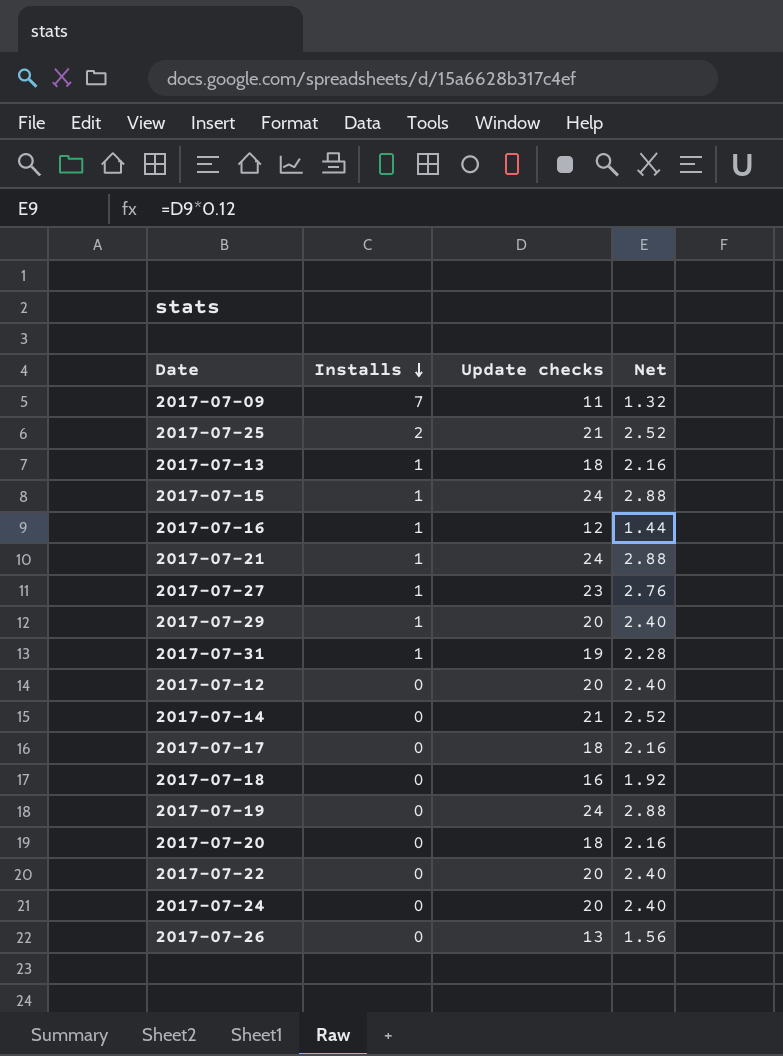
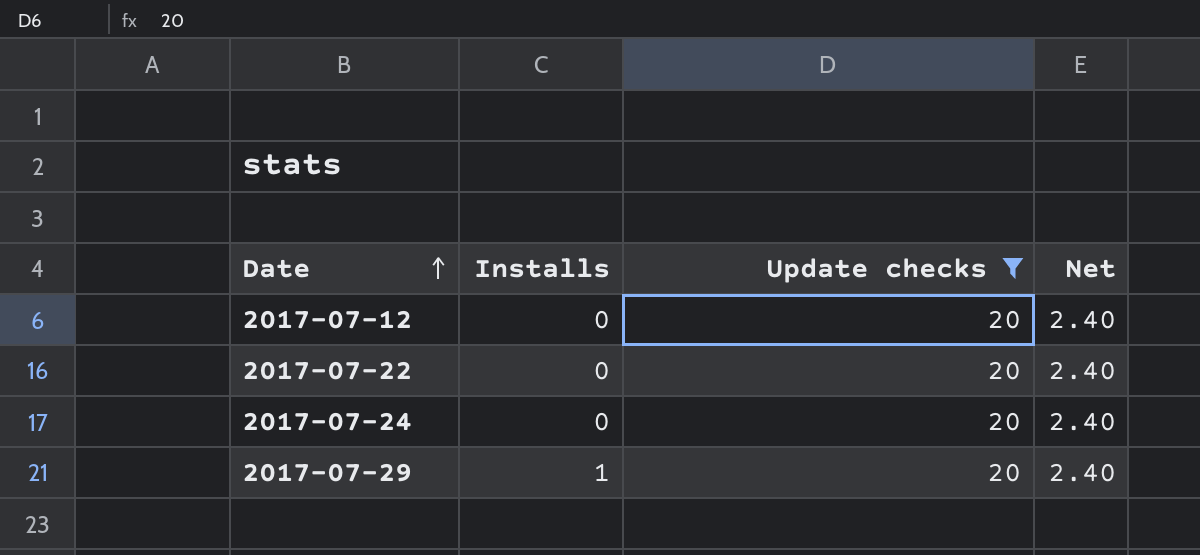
filter: none -> Update checks = 20
row order: Installs descending -> Date ascending

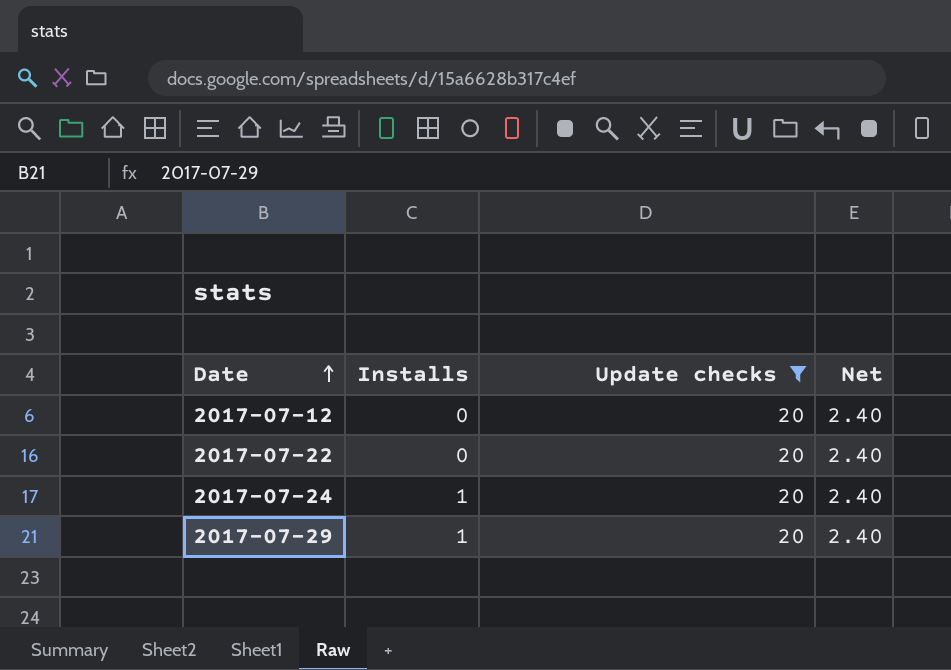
2017-07-24 | Installs: 0 -> 1

